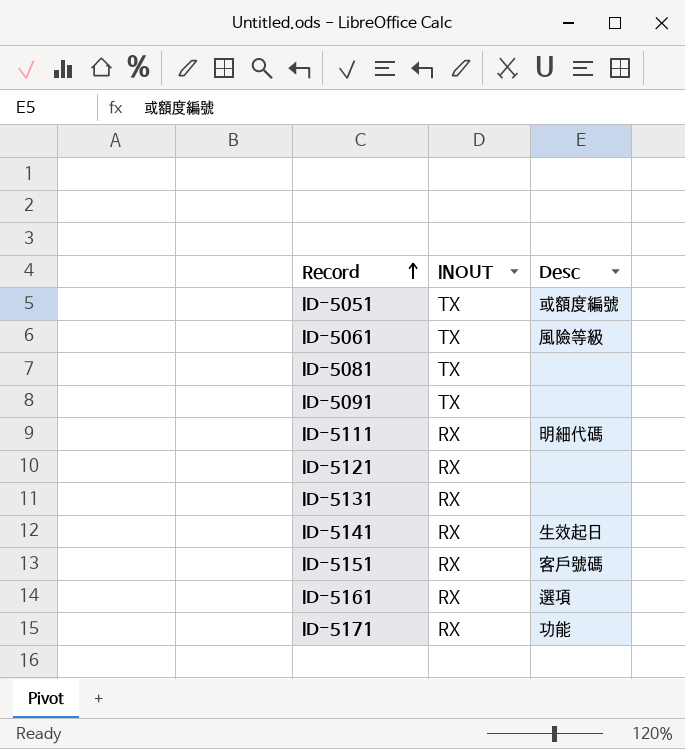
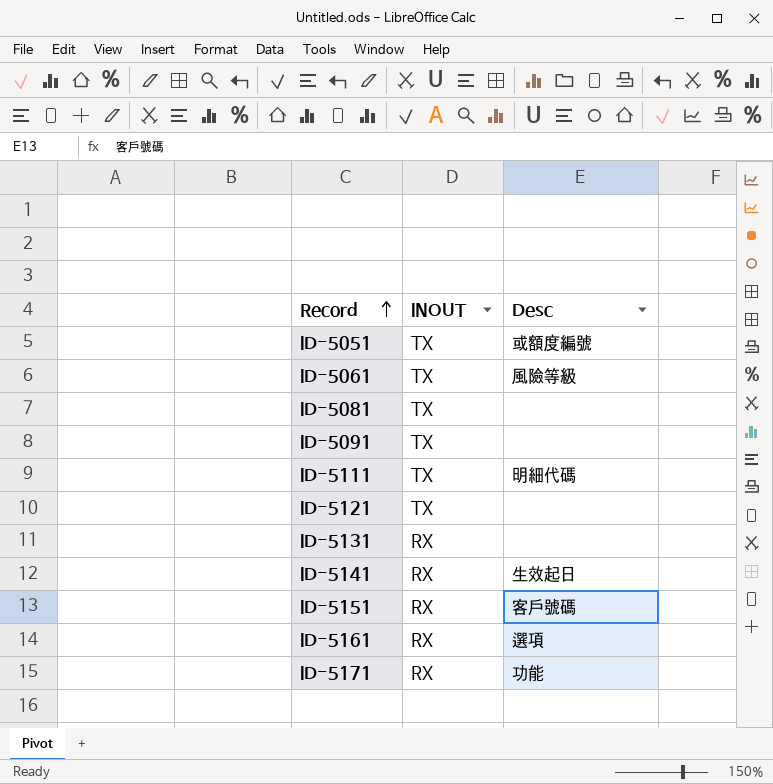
ID-5111 | INOUT: RX -> TX
ID-5121 | INOUT: RX -> TX

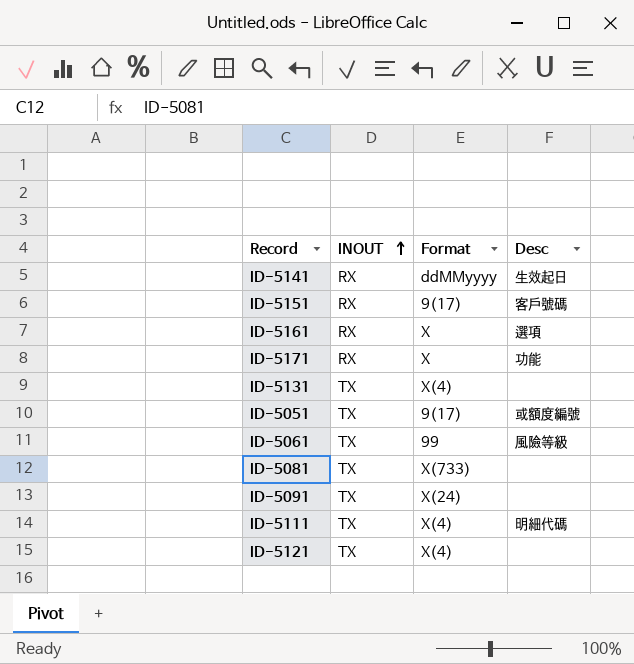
row order: Record ascending -> INOUT ascending
column Format | position: none -> 3
ID-5131 | INOUT: RX -> TX

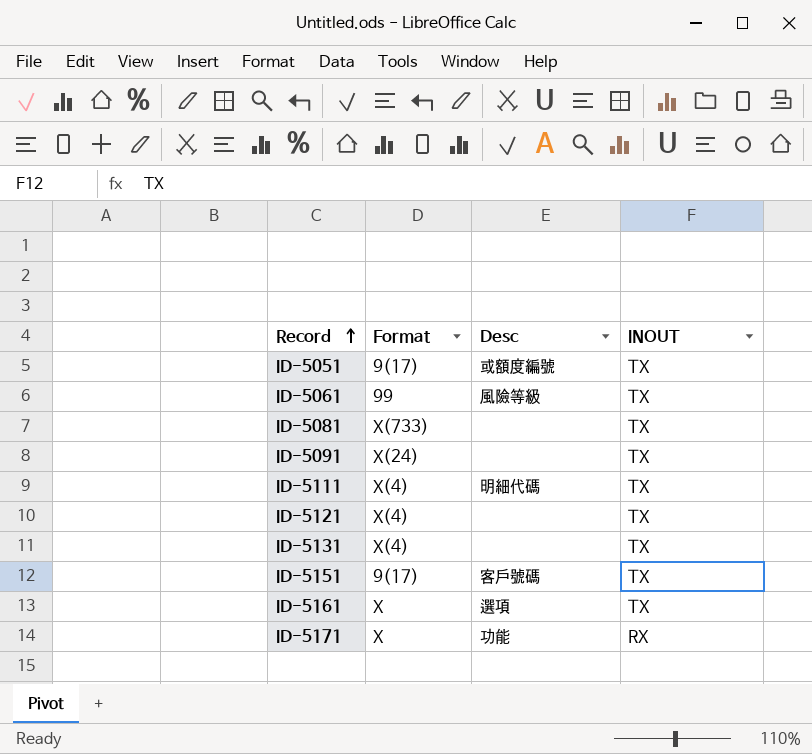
row order: INOUT ascending -> Record ascending
column INOUT | position: 2 -> 4
row ID-5141: RX | ddMMyyyy | 生效起日 -> none
ID-5151 | INOUT: RX -> TX
ID-5161 | INOUT: RX -> TX

